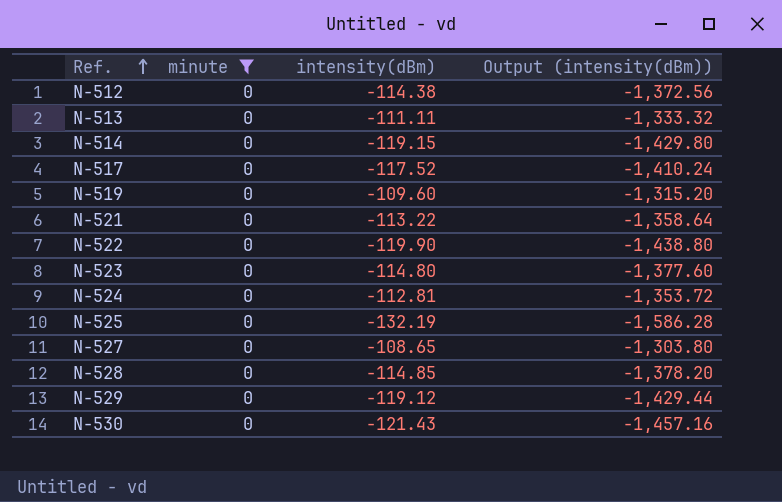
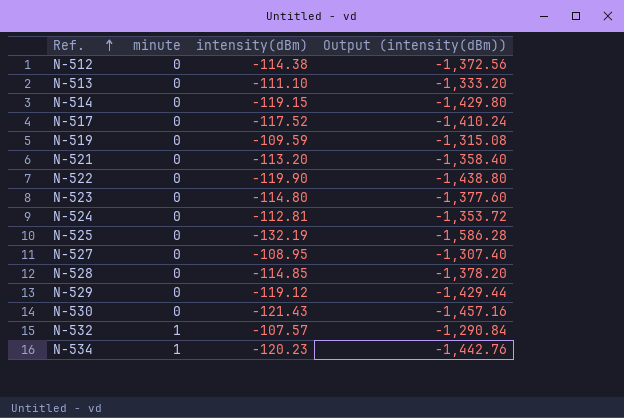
filter: minute = 0 -> none
N-513 | intensity(dBm): -111.11 -> -111.10
N-513 | Output (intensity(dBm)): -1,333.32 -> -1,333.20
N-519 | intensity(dBm): -109.60 -> -109.59
N-519 | Output (intensity(dBm)): -1,315.20 -> -1,315.08
N-521 | intensity(dBm): -113.22 -> -113.20
N-521 | Output (intensity(dBm)): -1,358.64 -> -1,358.40
N-527 | intensity(dBm): -108.65 -> -108.95
N-527 | Output (intensity(dBm)): -1,303.80 -> -1,307.40

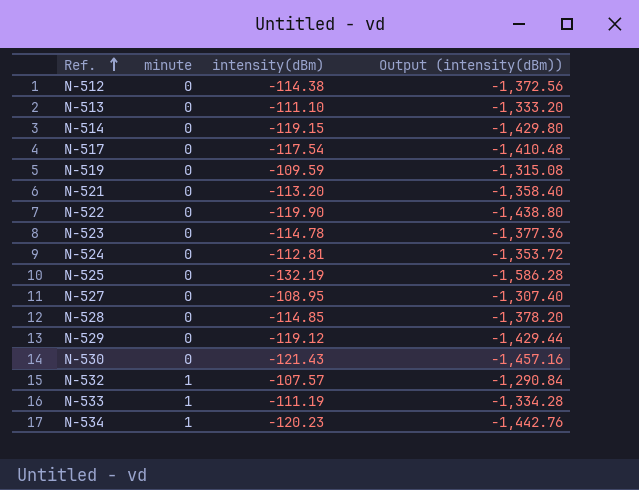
N-517 | intensity(dBm): -117.52 -> -117.54
N-517 | Output (intensity(dBm)): -1,410.24 -> -1,410.48
N-523 | intensity(dBm): -114.80 -> -114.78
N-523 | Output (intensity(dBm)): -1,377.60 -> -1,377.36
row N-533: none -> 1 | -111.19 | -1,334.28

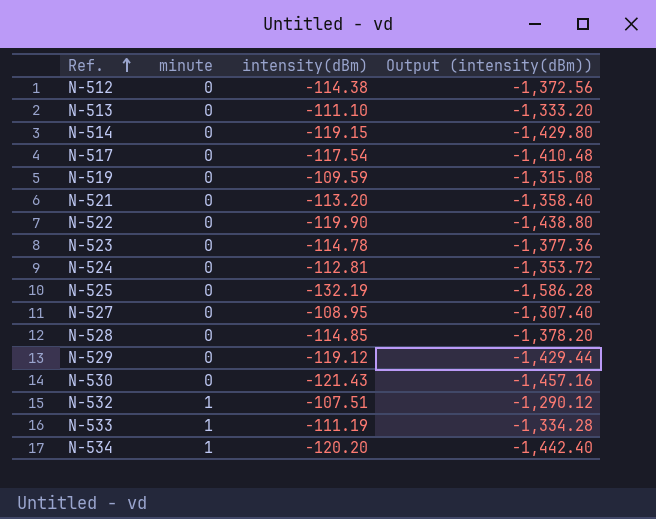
N-532 | intensity(dBm): -107.57 -> -107.51
N-532 | Output (intensity(dBm)): -1,290.84 -> -1,290.12
N-534 | intensity(dBm): -120.23 -> -120.20
N-534 | Output (intensity(dBm)): -1,442.76 -> -1,442.40

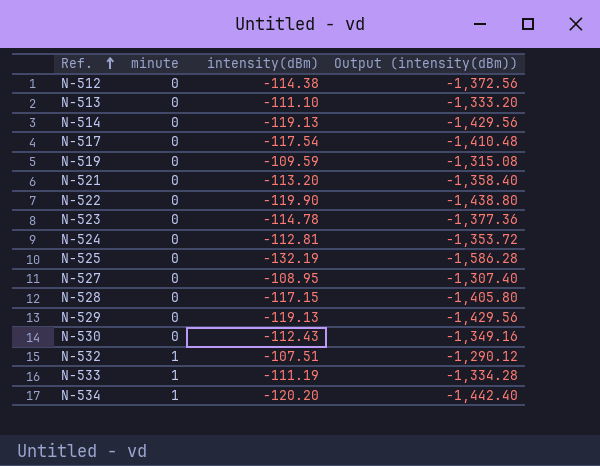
N-514 | intensity(dBm): -119.15 -> -119.13
N-514 | Output (intensity(dBm)): -1,429.80 -> -1,429.56
N-528 | intensity(dBm): -114.85 -> -117.15
N-528 | Output (intensity(dBm)): -1,378.20 -> -1,405.80
N-529 | intensity(dBm): -119.12 -> -119.13
N-529 | Output (intensity(dBm)): -1,429.44 -> -1,429.56
N-530 | intensity(dBm): -121.43 -> -112.43
N-530 | Output (intensity(dBm)): -1,457.16 -> -1,349.16

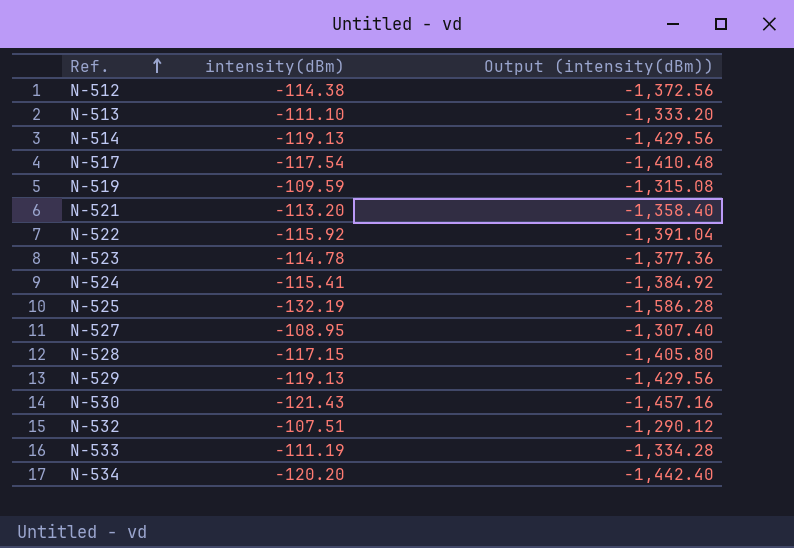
column minute | position: 2 -> none
N-522 | intensity(dBm): -119.90 -> -115.92
N-522 | Output (intensity(dBm)): -1,438.80 -> -1,391.04
N-524 | intensity(dBm): -112.81 -> -115.41
N-524 | Output (intensity(dBm)): -1,353.72 -> -1,384.92
N-530 | intensity(dBm): -112.43 -> -121.43
N-530 | Output (intensity(dBm)): -1,349.16 -> -1,457.16

